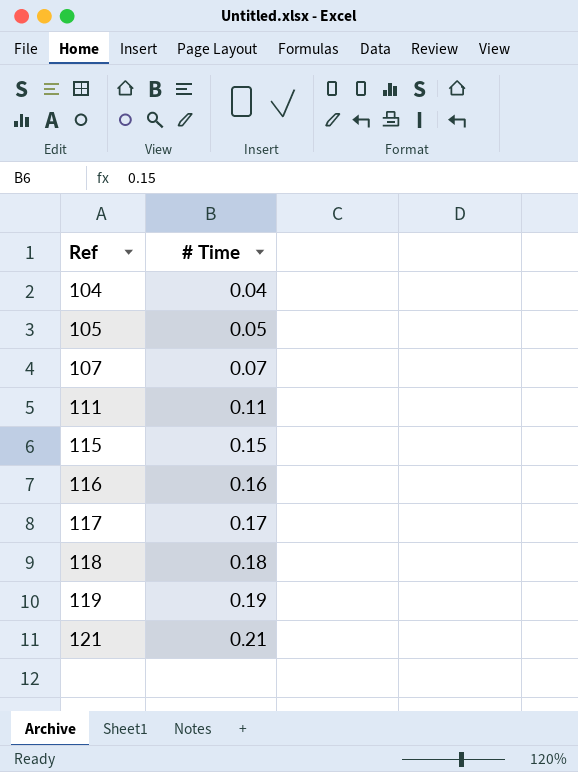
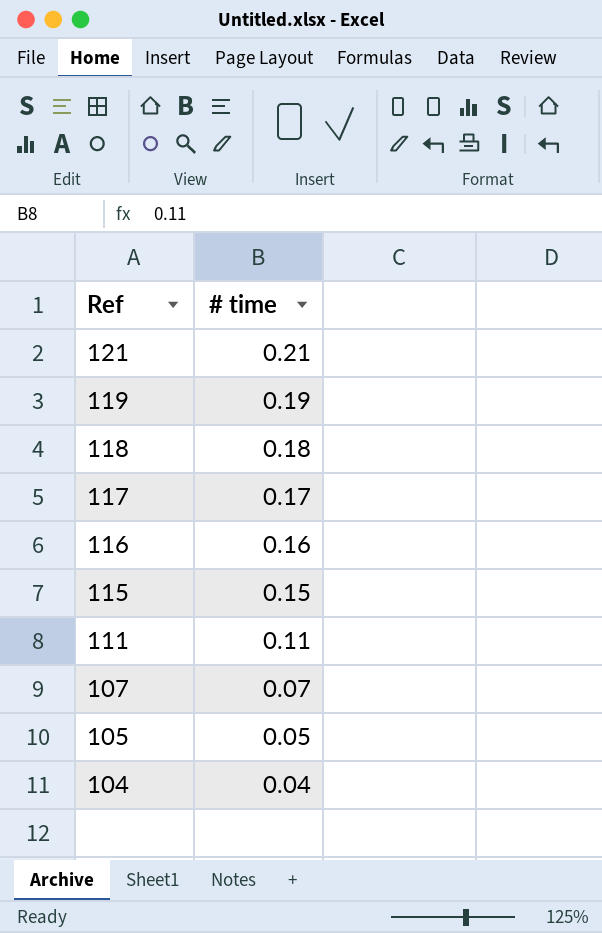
row order: Ref ascending -> Ref descending
column name: # Time -> # time

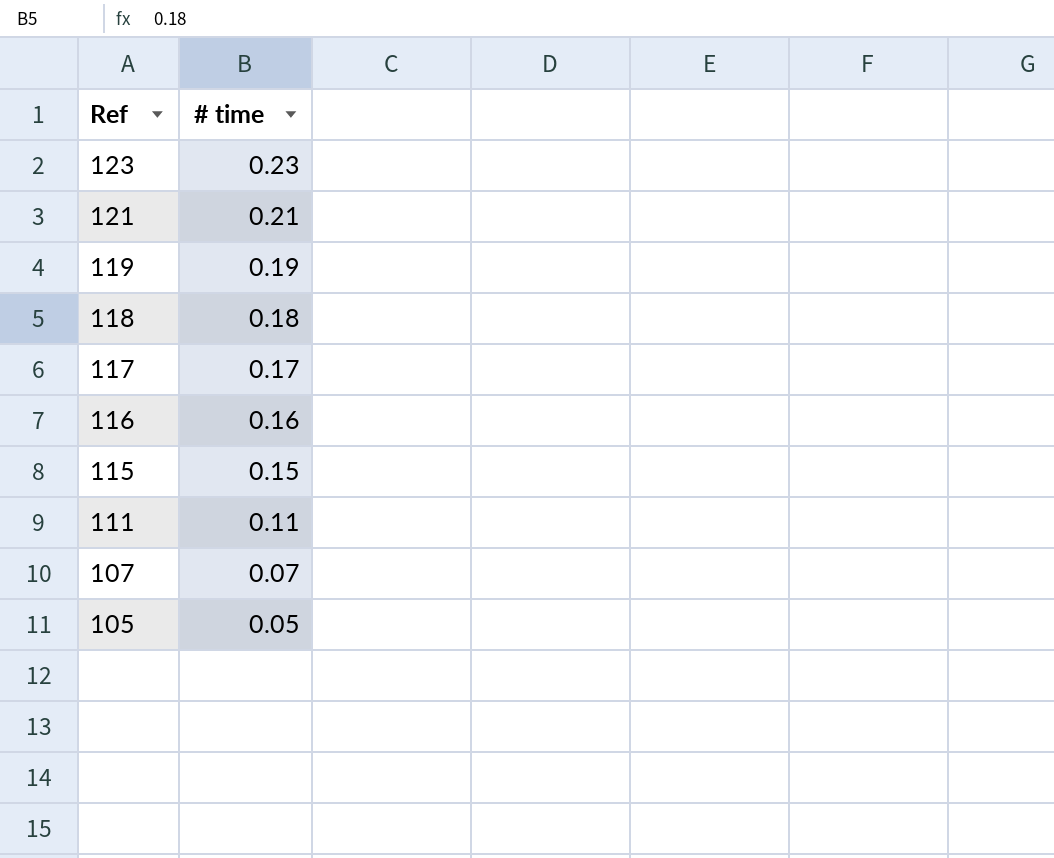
row 104: 0.04 -> none
row 123: none -> 0.23

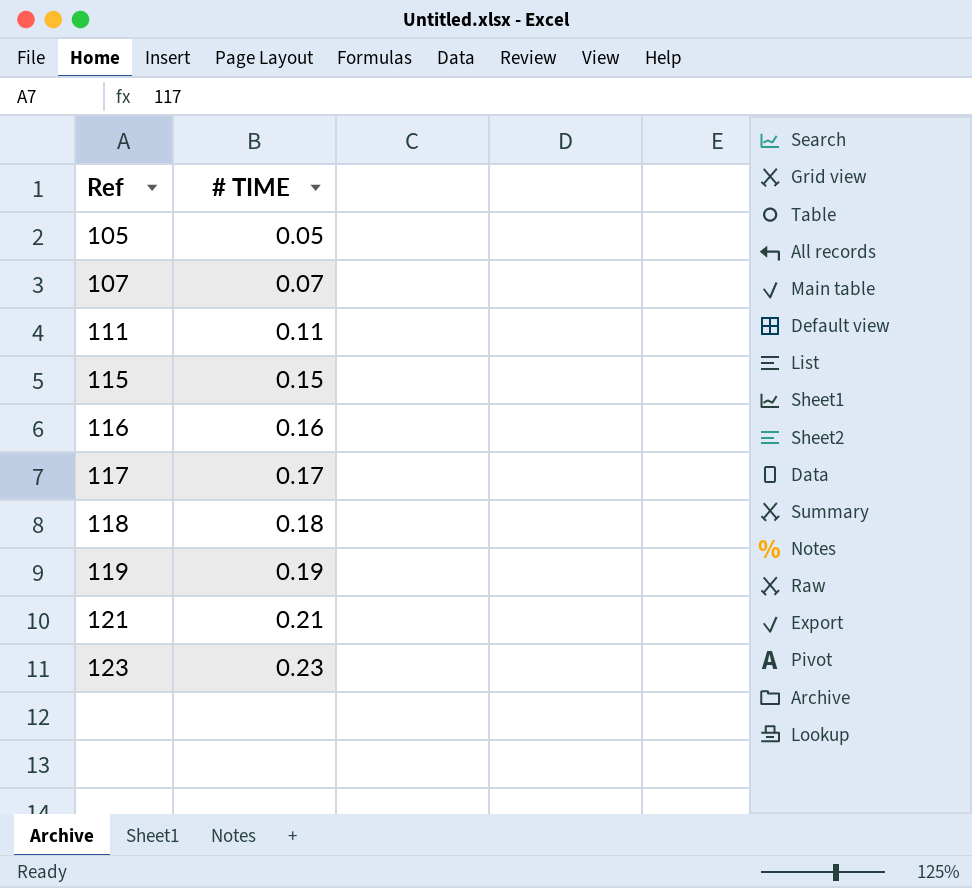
row order: Ref descending -> Ref ascending
column name: # time -> # TIME

